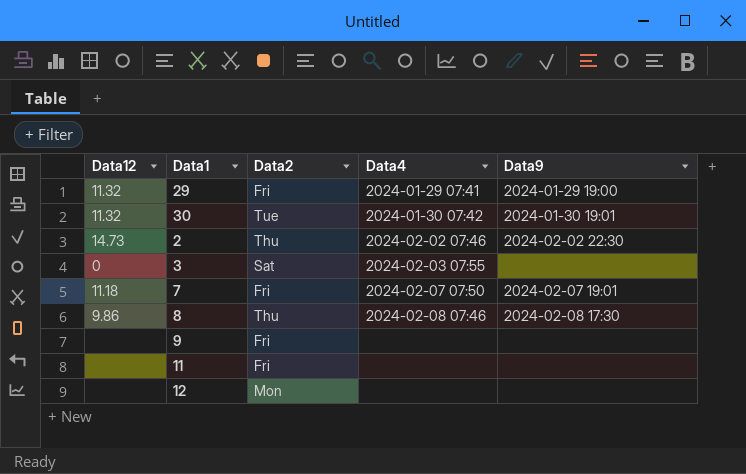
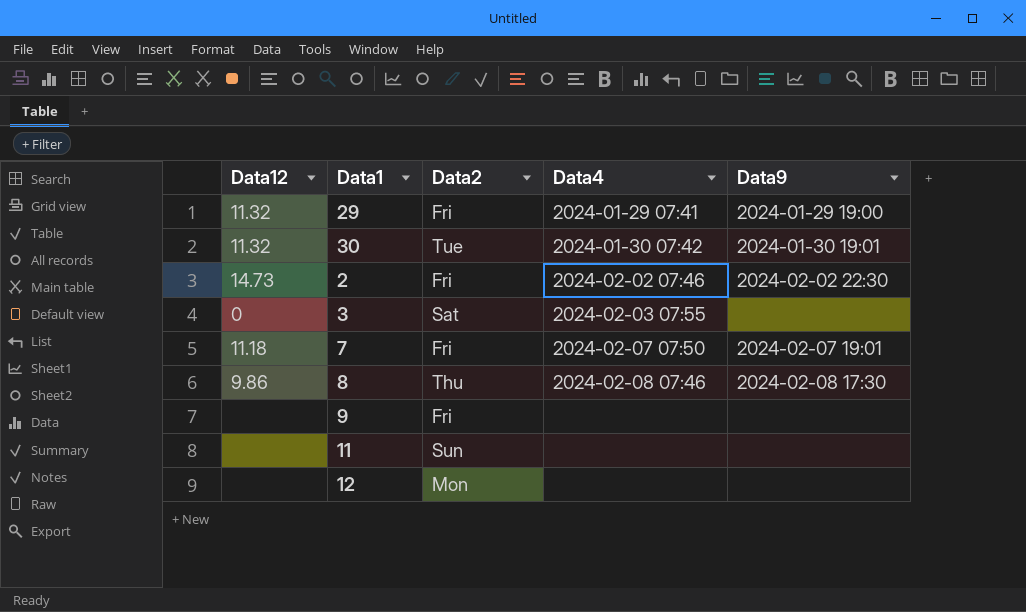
2 | Data2: Thu -> Fri
11 | Data2: Fri -> Sun

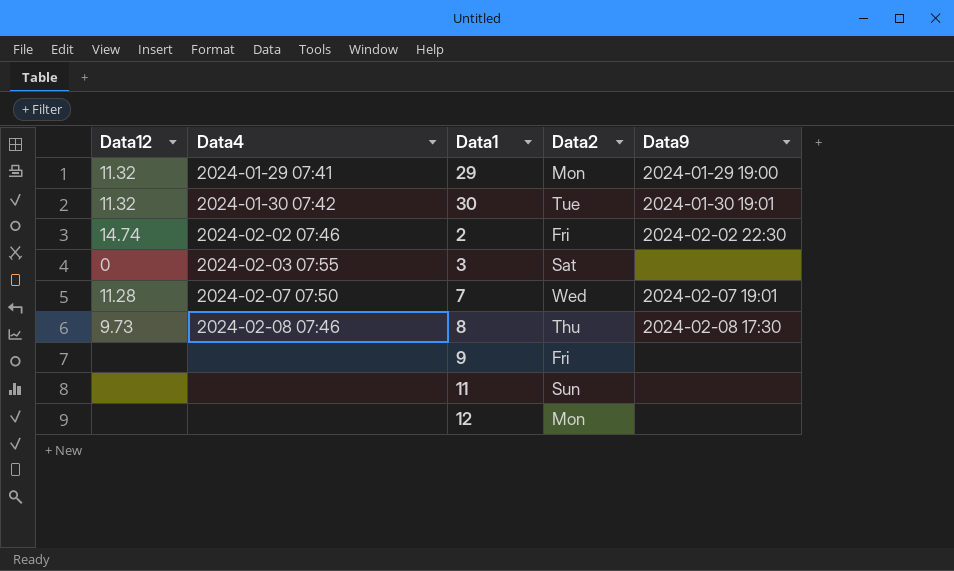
column Data4 | position: 4 -> 2
29 | Data2: Fri -> Mon
2 | Data12: 14.73 -> 14.74
7 | Data12: 11.18 -> 11.28
7 | Data2: Fri -> Wed
8 | Data12: 9.86 -> 9.73

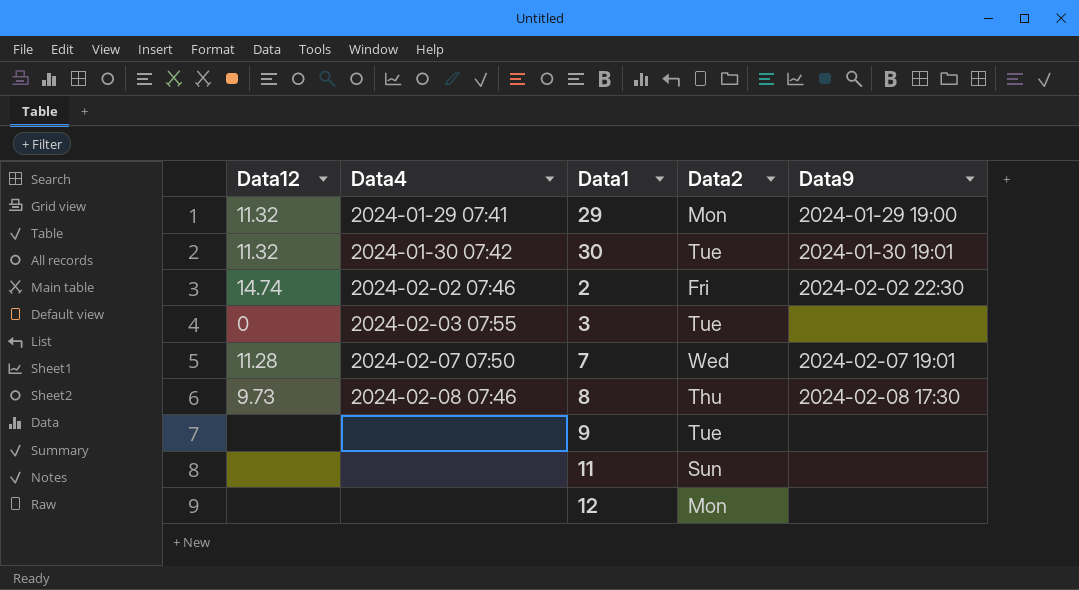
3 | Data2: Sat -> Tue
9 | Data2: Fri -> Tue

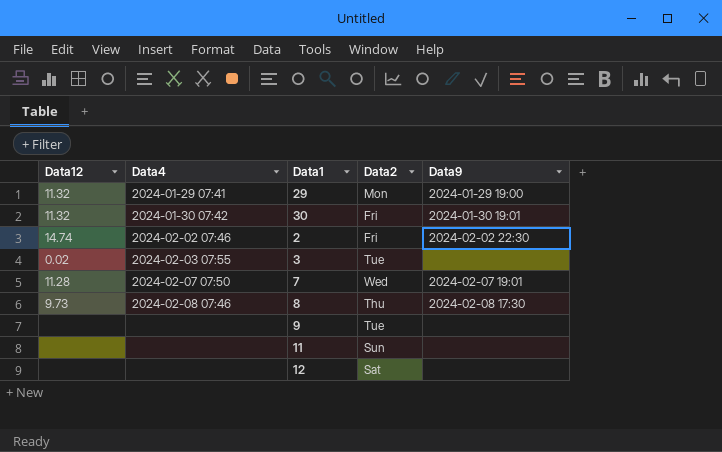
30 | Data2: Tue -> Fri
3 | Data12: 0 -> 0.02
12 | Data2: Mon -> Sat

